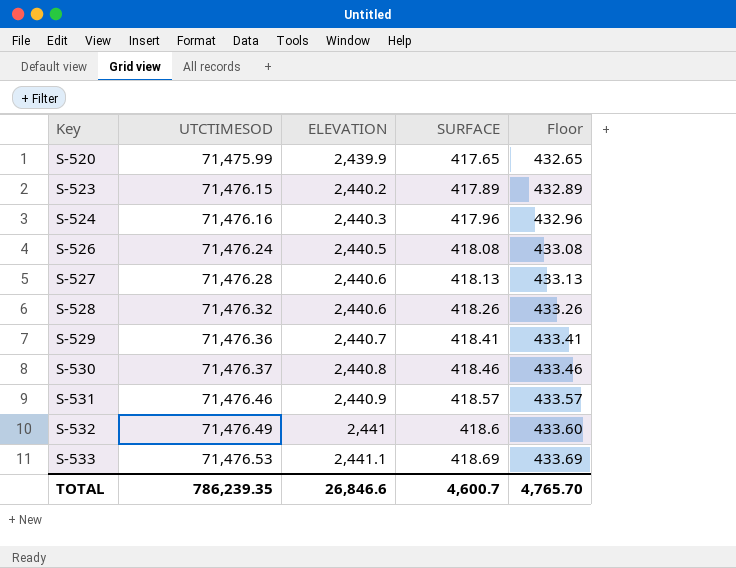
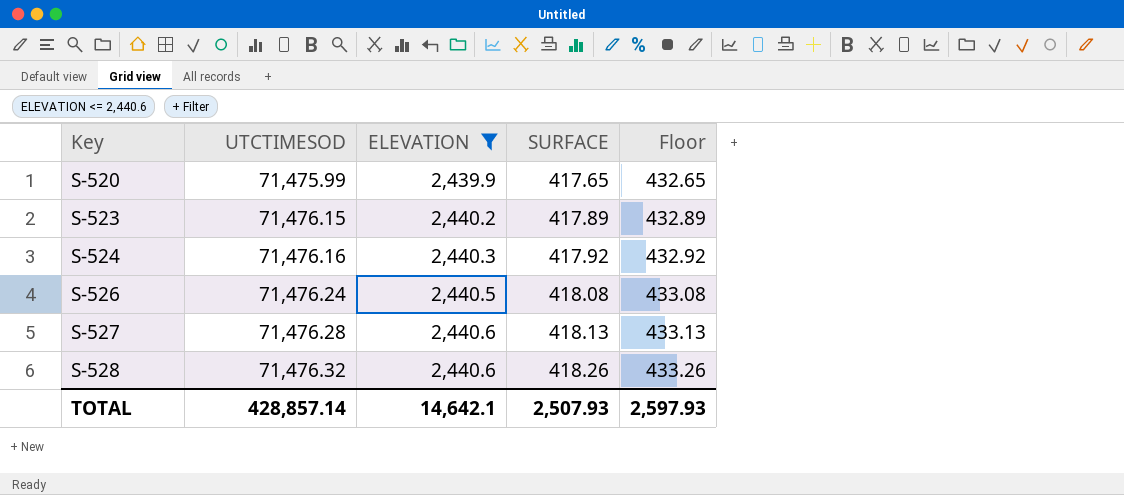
filter: none -> ELEVATION <= 2,440.6
S-524 | SURFACE: 417.96 -> 417.92
S-524 | Floor: 432.96 -> 432.92
TOTAL | UTCTIMESOD: 786,239.35 -> 428,857.14
TOTAL | ELEVATION: 26,846.6 -> 14,642.1
TOTAL | SURFACE: 4,600.7 -> 2,507.93
TOTAL | Floor: 4,765.70 -> 2,597.93

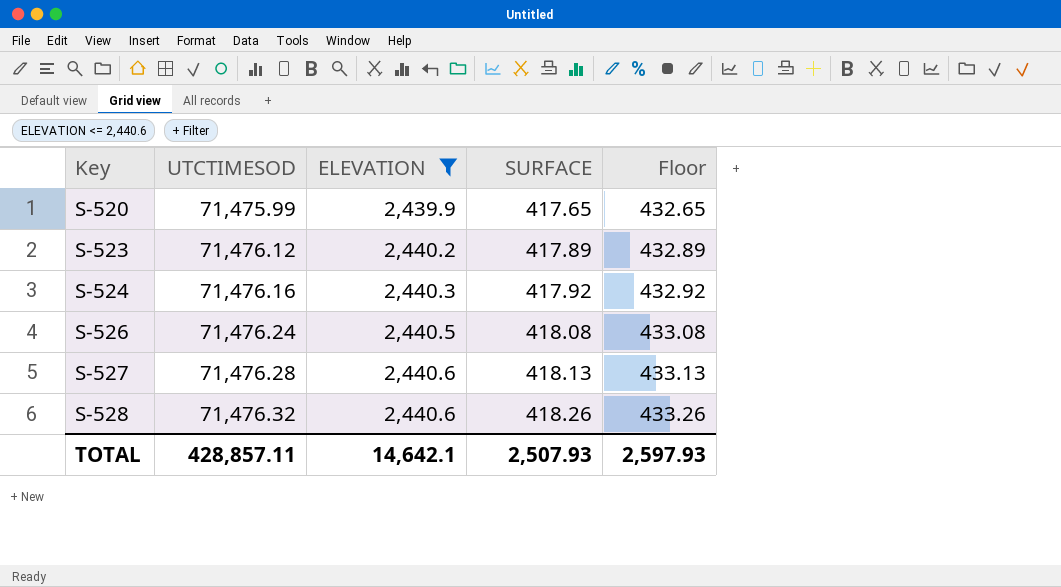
S-523 | UTCTIMESOD: 71,476.15 -> 71,476.12
TOTAL | UTCTIMESOD: 428,857.14 -> 428,857.11

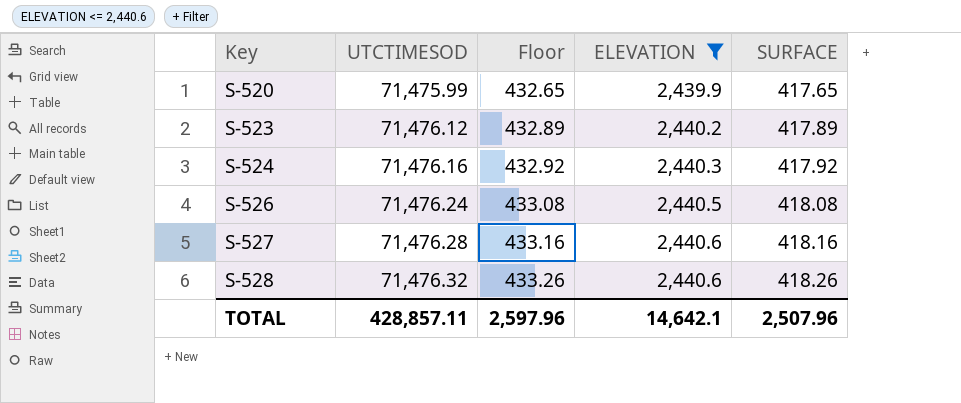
column Floor | position: 5 -> 3
S-527 | Floor: 433.13 -> 433.16
S-527 | SURFACE: 418.13 -> 418.16
TOTAL | Floor: 2,597.93 -> 2,597.96
TOTAL | SURFACE: 2,507.93 -> 2,507.96

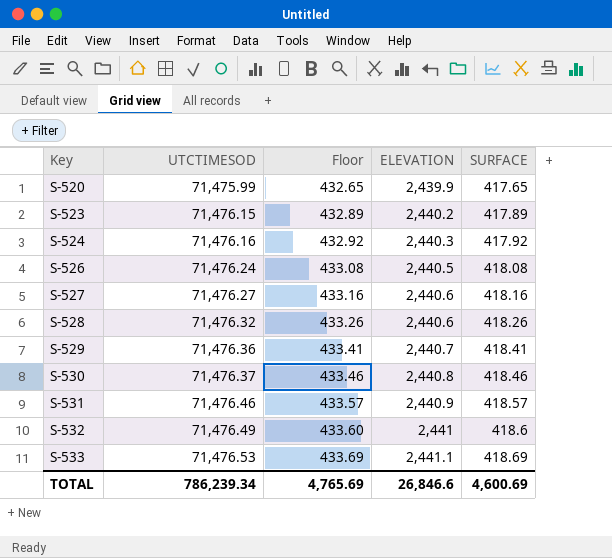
filter: ELEVATION <= 2,440.6 -> none
S-523 | UTCTIMESOD: 71,476.12 -> 71,476.15
S-527 | UTCTIMESOD: 71,476.28 -> 71,476.27
TOTAL | UTCTIMESOD: 428,857.11 -> 786,239.34
TOTAL | Floor: 2,597.96 -> 4,765.69
TOTAL | ELEVATION: 14,642.1 -> 26,846.6
TOTAL | SURFACE: 2,507.96 -> 4,600.69

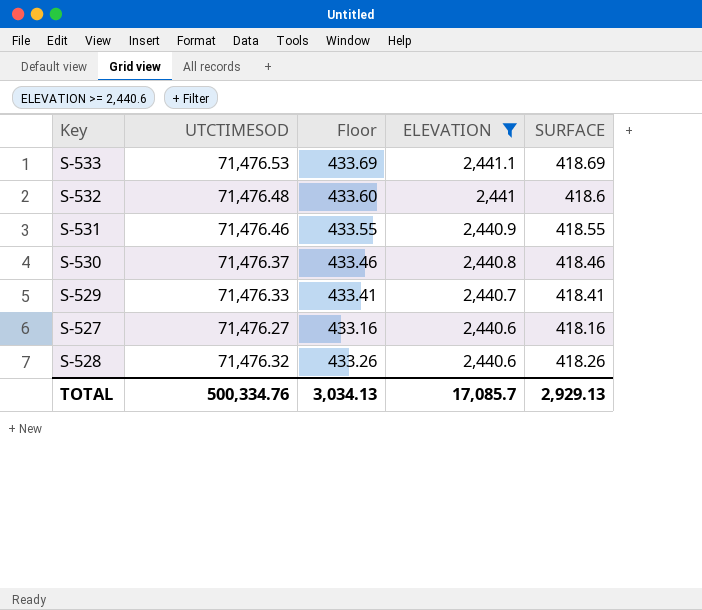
filter: none -> ELEVATION >= 2,440.6
row order: Key ascending -> ELEVATION descending
S-532 | UTCTIMESOD: 71,476.49 -> 71,476.48
S-531 | Floor: 433.57 -> 433.55
S-531 | SURFACE: 418.57 -> 418.55
S-529 | UTCTIMESOD: 71,476.36 -> 71,476.33
TOTAL | UTCTIMESOD: 786,239.34 -> 500,334.76
TOTAL | Floor: 4,765.69 -> 3,034.13
TOTAL | ELEVATION: 26,846.6 -> 17,085.7
TOTAL | SURFACE: 4,600.69 -> 2,929.13

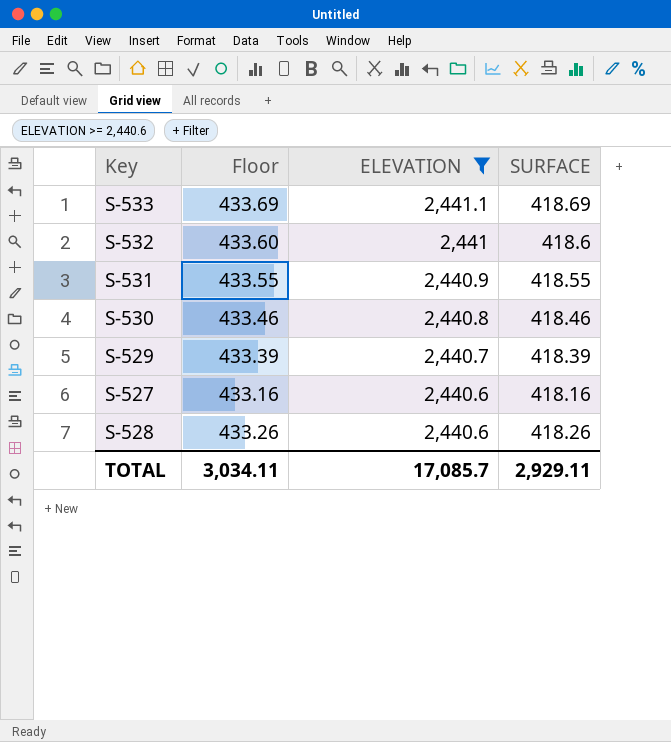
column UTCTIMESOD | position: 2 -> none
S-529 | Floor: 433.41 -> 433.39
S-529 | SURFACE: 418.41 -> 418.39
TOTAL | Floor: 3,034.13 -> 3,034.11
TOTAL | SURFACE: 2,929.13 -> 2,929.11

